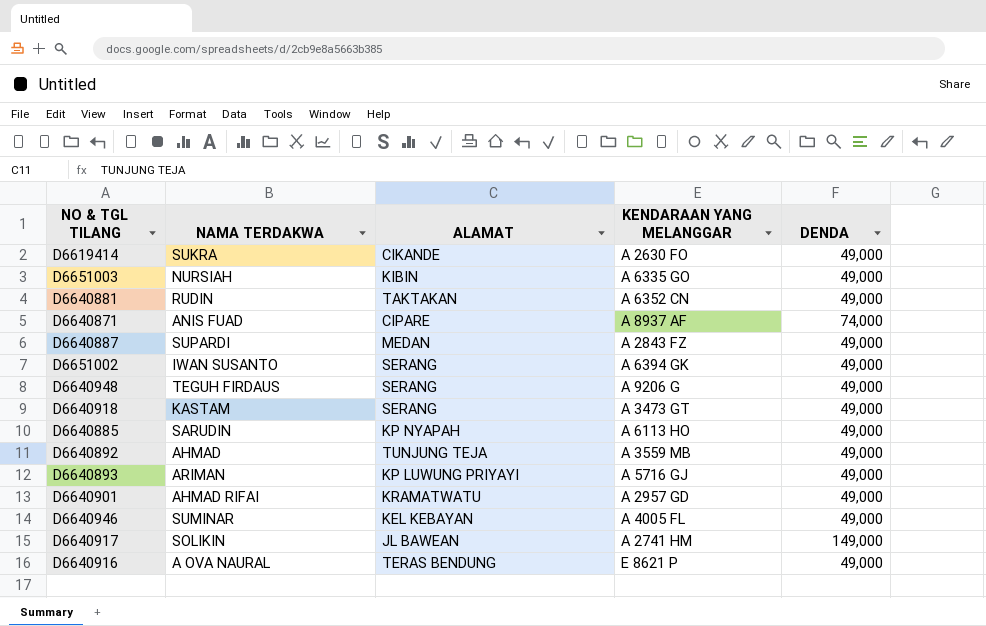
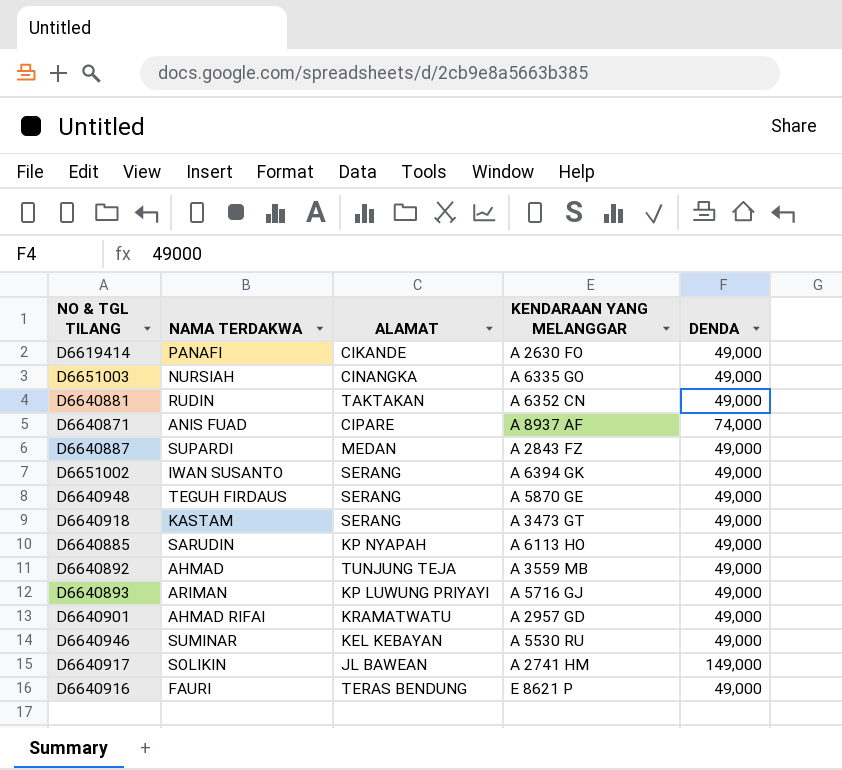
D6619414 | NAMA TERDAKWA: SUKRA -> PANAFI
D6651003 | ALAMAT: KIBIN -> CINANGKA
D6640948 | KENDARAAN YANG MELANGGAR: A 9206 G -> A 5870 GE
D6640946 | KENDARAAN YANG MELANGGAR: A 4005 FL -> A 5530 RU
D6640916 | NAMA TERDAKWA: A OVA NAURAL -> FAURI

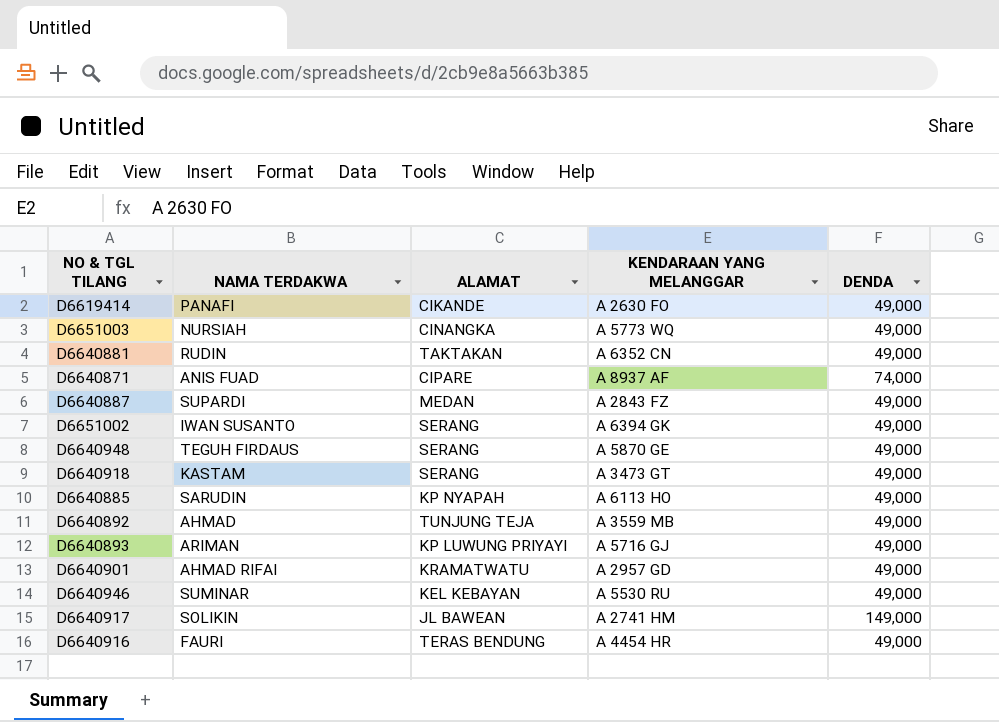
D6651003 | KENDARAAN YANG MELANGGAR: A 6335 GO -> A 5773 WQ
D6640916 | KENDARAAN YANG MELANGGAR: E 8621 P -> A 4454 HR

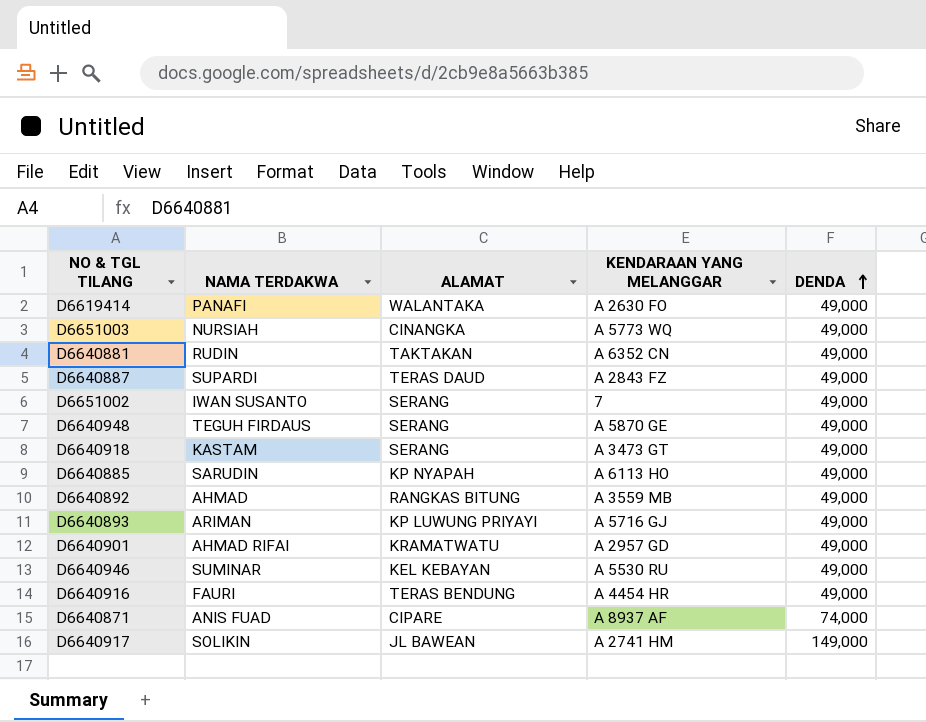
row order: none -> DENDA ascending
D6619414 | ALAMAT: CIKANDE -> WALANTAKA
D6640887 | ALAMAT: MEDAN -> TERAS DAUD
D6651002 | KENDARAAN YANG MELANGGAR: A 6394 GK -> 7
D6640892 | ALAMAT: TUNJUNG TEJA -> RANGKAS BITUNG

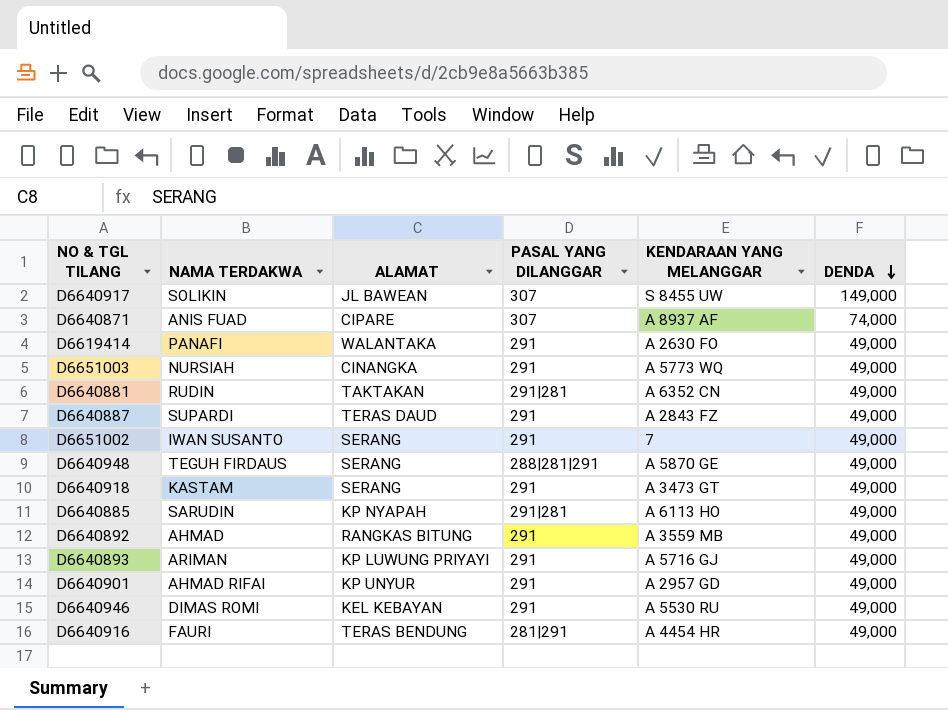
row order: DENDA ascending -> DENDA descending
column PASAL YANG DILANGGAR | position: none -> 4
D6640917 | KENDARAAN YANG MELANGGAR: A 2741 HM -> S 8455 UW
D6640901 | ALAMAT: KRAMATWATU -> KP UNYUR
D6640946 | NAMA TERDAKWA: SUMINAR -> DIMAS ROMI

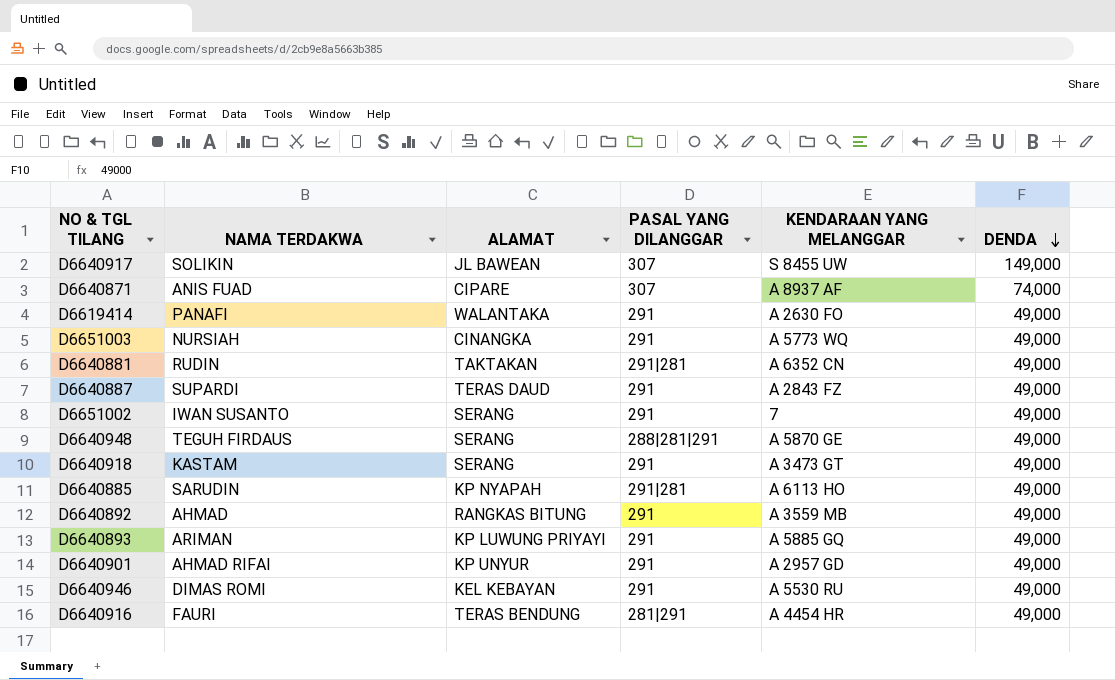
D6640893 | KENDARAAN YANG MELANGGAR: A 5716 GJ -> A 5885 GQ

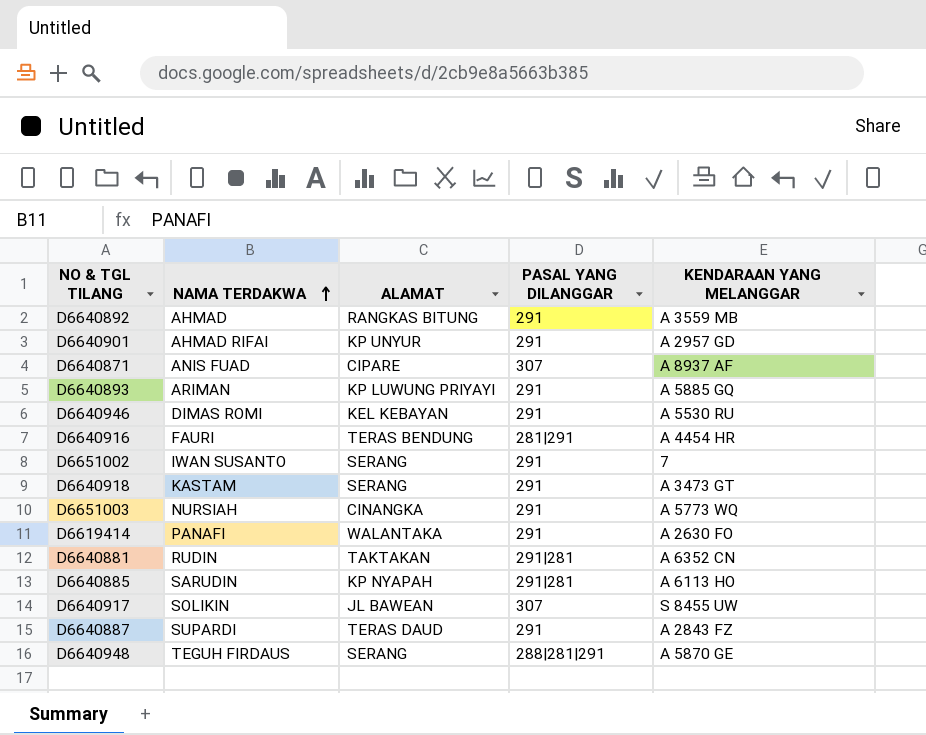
row order: DENDA descending -> NAMA TERDAKWA ascending
column DENDA | position: 6 -> none

